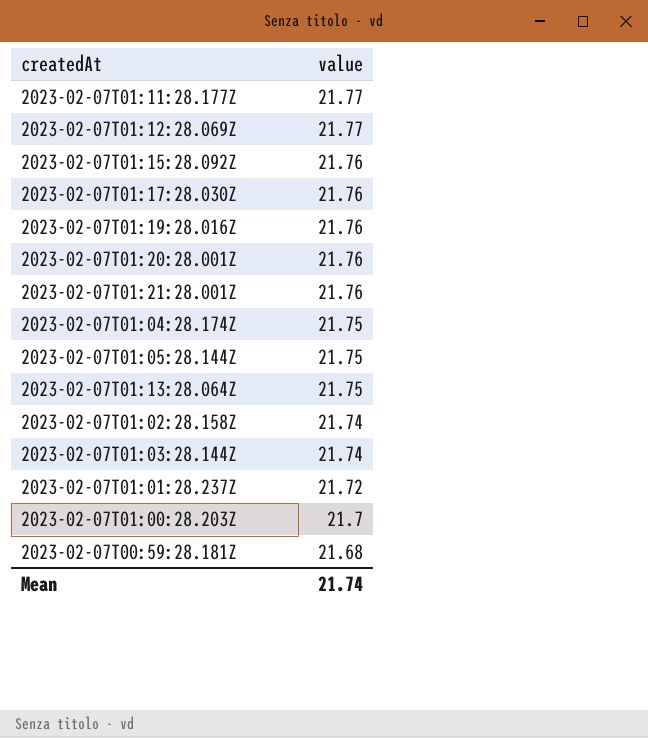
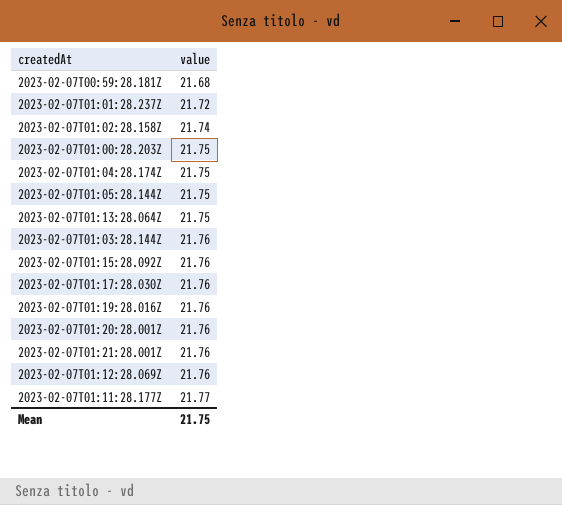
row order: value descending -> value ascending
2023-02-07T01:00:28.203Z | value: 21.7 -> 21.75
2023-02-07T01:03:28.144Z | value: 21.74 -> 21.76
2023-02-07T01:12:28.069Z | value: 21.77 -> 21.76
Mean | value: 21.74 -> 21.75

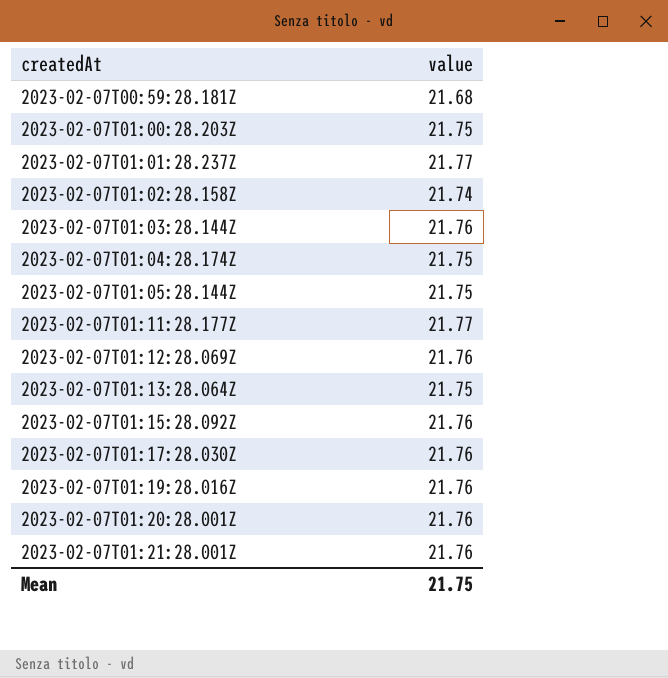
row order: value ascending -> createdAt ascending
2023-02-07T01:01:28.237Z | value: 21.72 -> 21.77

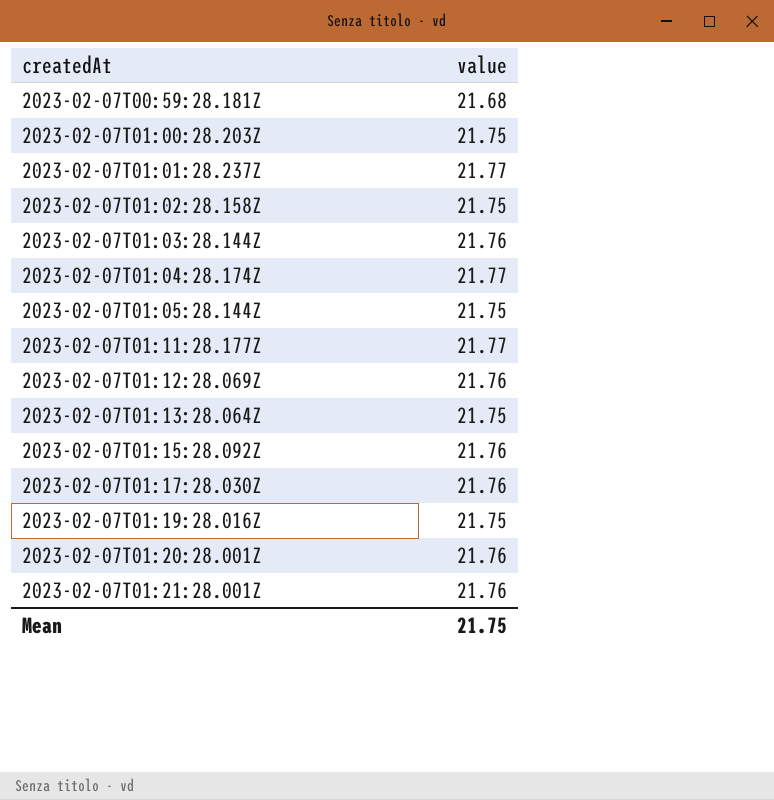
2023-02-07T01:02:28.158Z | value: 21.74 -> 21.75
2023-02-07T01:04:28.174Z | value: 21.75 -> 21.77
2023-02-07T01:19:28.016Z | value: 21.76 -> 21.75

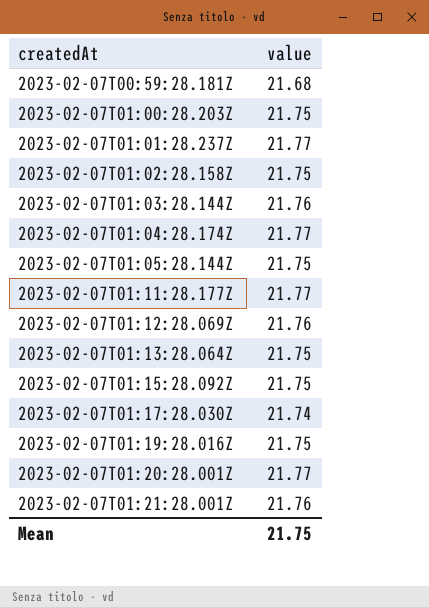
2023-02-07T01:15:28.092Z | value: 21.76 -> 21.75
2023-02-07T01:17:28.030Z | value: 21.76 -> 21.74
2023-02-07T01:20:28.001Z | value: 21.76 -> 21.77

